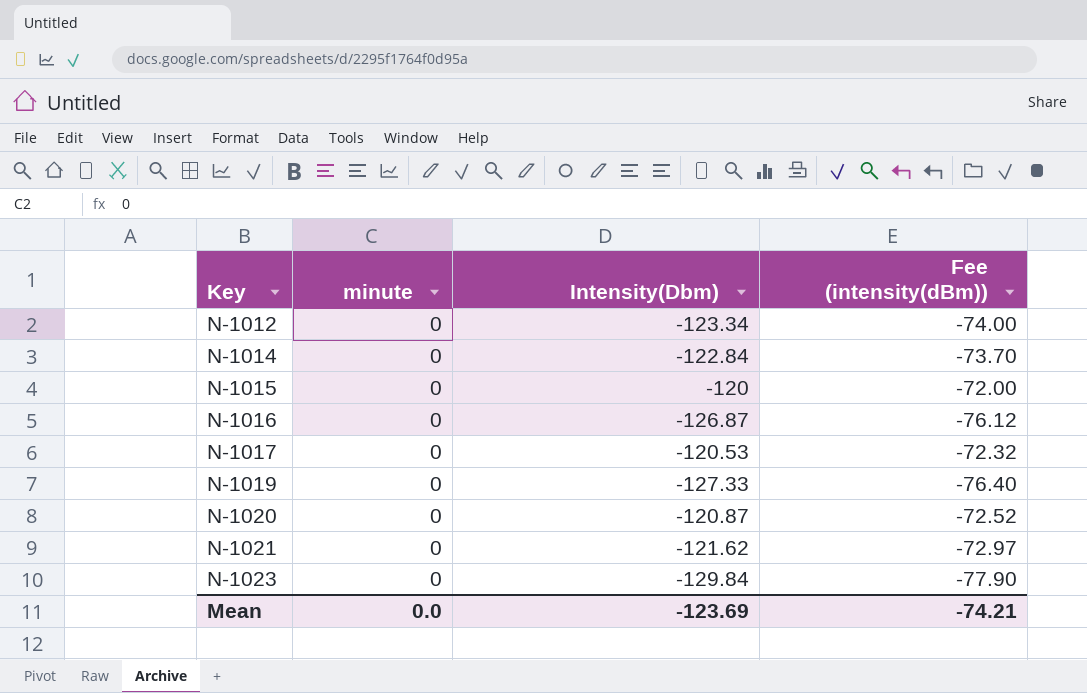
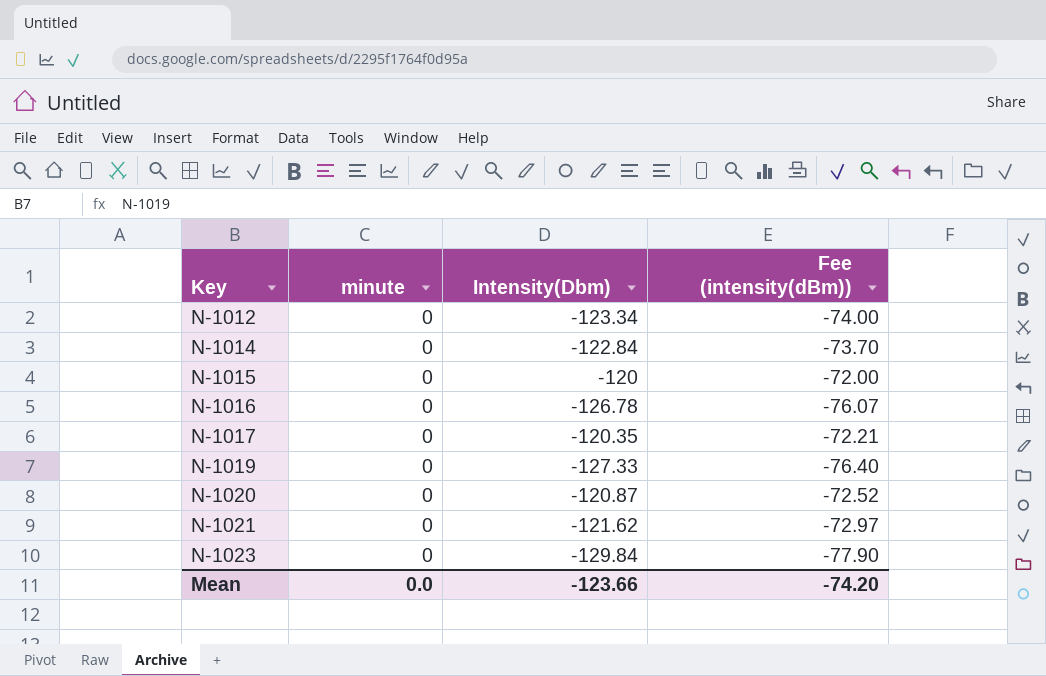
N-1016 | Intensity(Dbm): -126.87 -> -126.78
N-1016 | Fee (intensity(dBm)): -76.12 -> -76.07
N-1017 | Intensity(Dbm): -120.53 -> -120.35
N-1017 | Fee (intensity(dBm)): -72.32 -> -72.21
Mean | Intensity(Dbm): -123.69 -> -123.66
Mean | Fee (intensity(dBm)): -74.21 -> -74.20

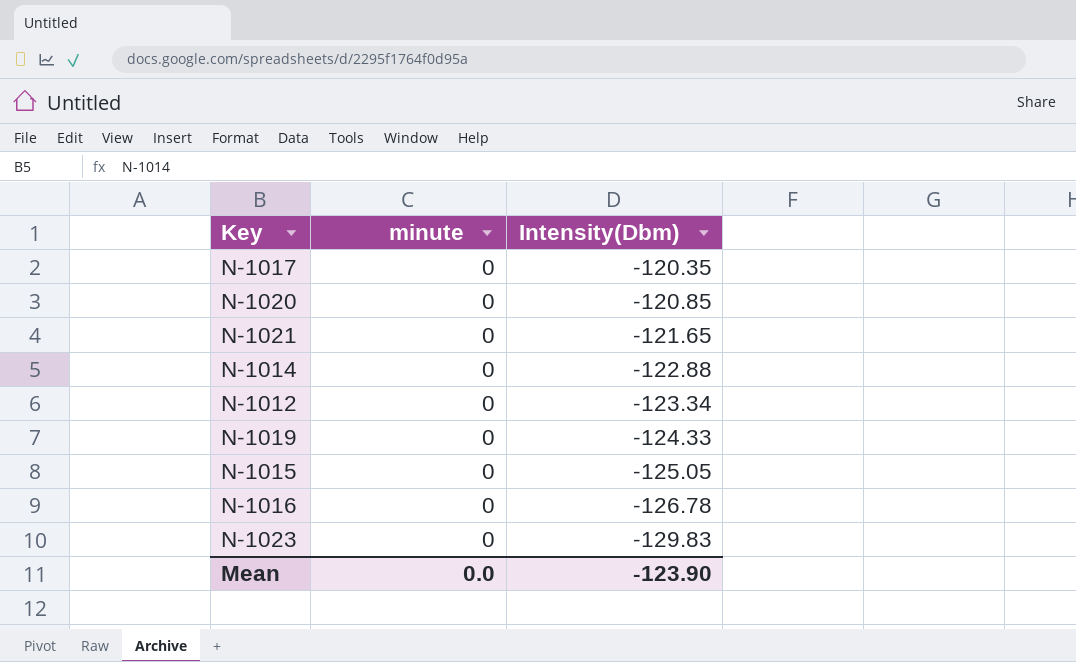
row order: Key ascending -> Intensity(Dbm) descending
column Fee (intensity(dBm)) | formula: [Intensity(Dbm)] * 0.6 -> none
N-1020 | Intensity(Dbm): -120.87 -> -120.85
N-1021 | Intensity(Dbm): -121.62 -> -121.65
N-1014 | Intensity(Dbm): -122.84 -> -122.88
N-1019 | Intensity(Dbm): -127.33 -> -124.33
N-1015 | Intensity(Dbm): -120 -> -125.05
N-1023 | Intensity(Dbm): -129.84 -> -129.83
Mean | Intensity(Dbm): -123.66 -> -123.90

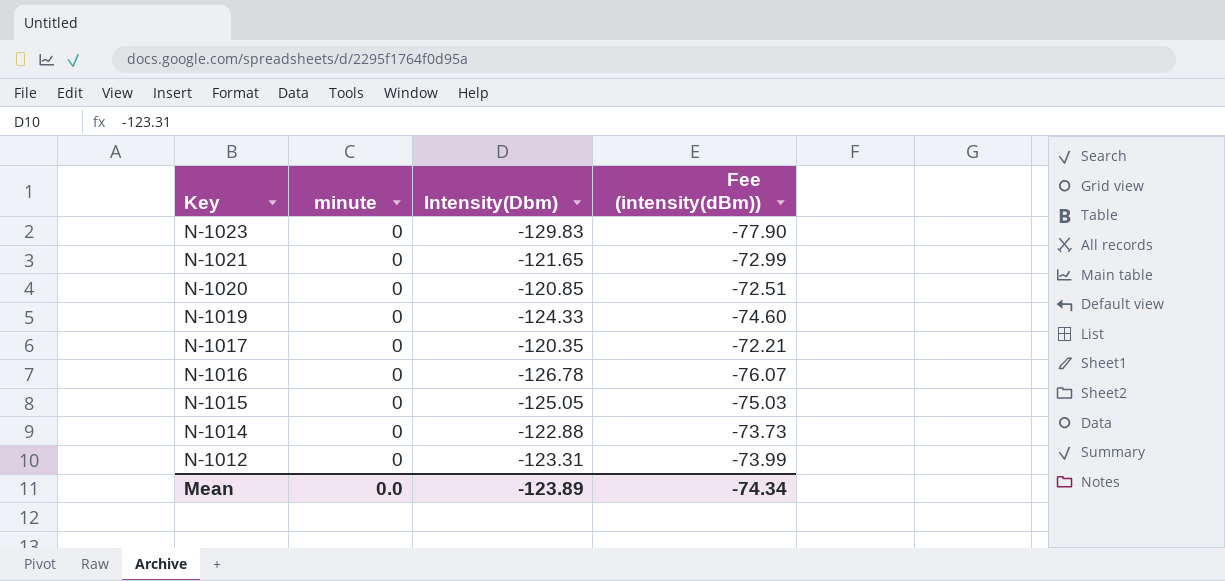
row order: Intensity(Dbm) descending -> Key descending
column Fee (intensity(dBm)) | formula: none -> [Intensity(Dbm)] * 0.6
N-1012 | Intensity(Dbm): -123.34 -> -123.31
Mean | Intensity(Dbm): -123.90 -> -123.89

